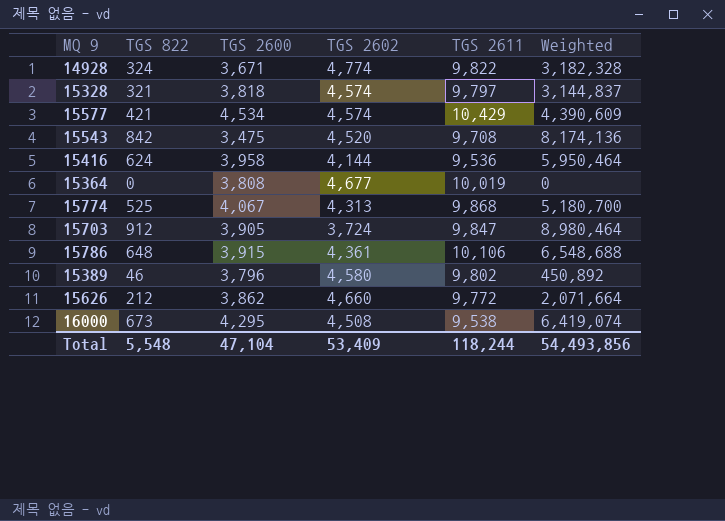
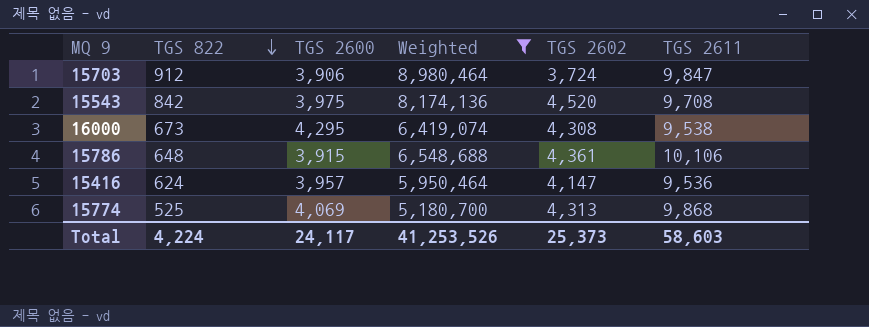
filter: none -> Weighted >= 5,180,700
row order: none -> TGS 822 descending
column Weighted | position: 6 -> 4
15703 | TGS 2600: 3,905 -> 3,906
15543 | TGS 2600: 3,475 -> 3,975
16000 | TGS 2602: 4,508 -> 4,308
15416 | TGS 2600: 3,958 -> 3,957
15416 | TGS 2602: 4,144 -> 4,147
15774 | TGS 2600: 4,067 -> 4,069
Total | TGS 822: 5,548 -> 4,224
Total | TGS 2600: 47,104 -> 24,117
Total | Weighted: 54,493,856 -> 41,253,526
Total | TGS 2602: 53,409 -> 25,373
Total | TGS 2611: 118,244 -> 58,603

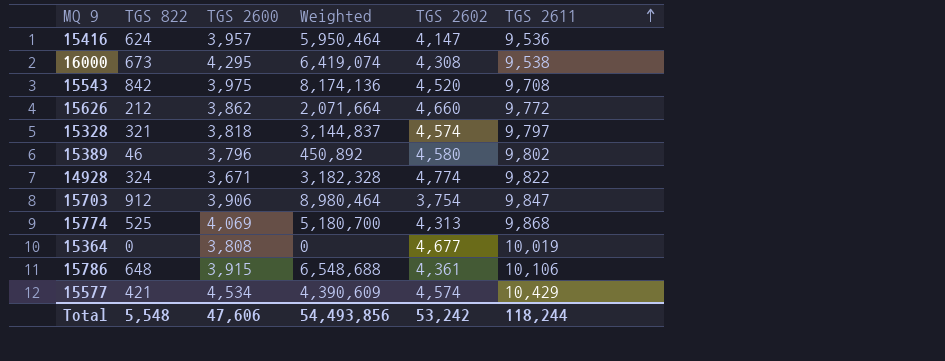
filter: Weighted >= 5,180,700 -> none
row order: TGS 822 descending -> TGS 2611 ascending
15703 | TGS 2602: 3,724 -> 3,754
Total | TGS 822: 4,224 -> 5,548
Total | TGS 2600: 24,117 -> 47,606
Total | Weighted: 41,253,526 -> 54,493,856
Total | TGS 2602: 25,373 -> 53,242
Total | TGS 2611: 58,603 -> 118,244

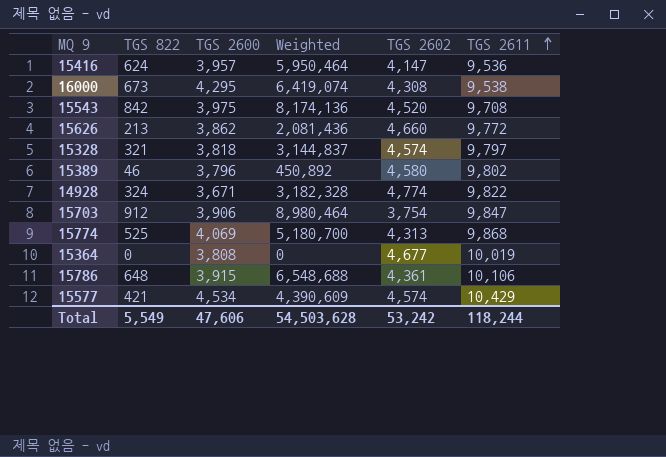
15626 | TGS 822: 212 -> 213
15626 | Weighted: 2,071,664 -> 2,081,436
Total | TGS 822: 5,548 -> 5,549
Total | Weighted: 54,493,856 -> 54,503,628

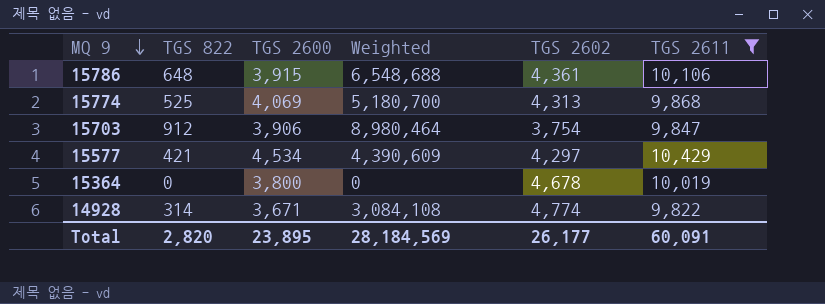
filter: none -> TGS 2611 >= 9,822
row order: TGS 2611 ascending -> MQ 9 descending
15577 | TGS 2602: 4,574 -> 4,297
15364 | TGS 2600: 3,808 -> 3,800
15364 | TGS 2602: 4,677 -> 4,678
14928 | TGS 822: 324 -> 314
14928 | Weighted: 3,182,328 -> 3,084,108
Total | TGS 822: 5,549 -> 2,820
Total | TGS 2600: 47,606 -> 23,895
Total | Weighted: 54,503,628 -> 28,184,569
Total | TGS 2602: 53,242 -> 26,177
Total | TGS 2611: 118,244 -> 60,091

